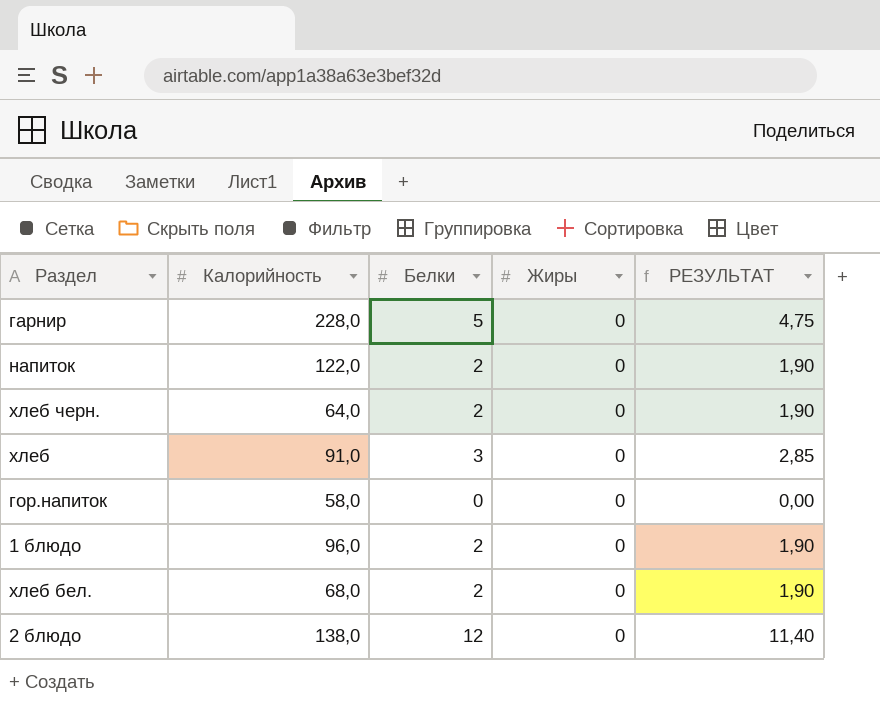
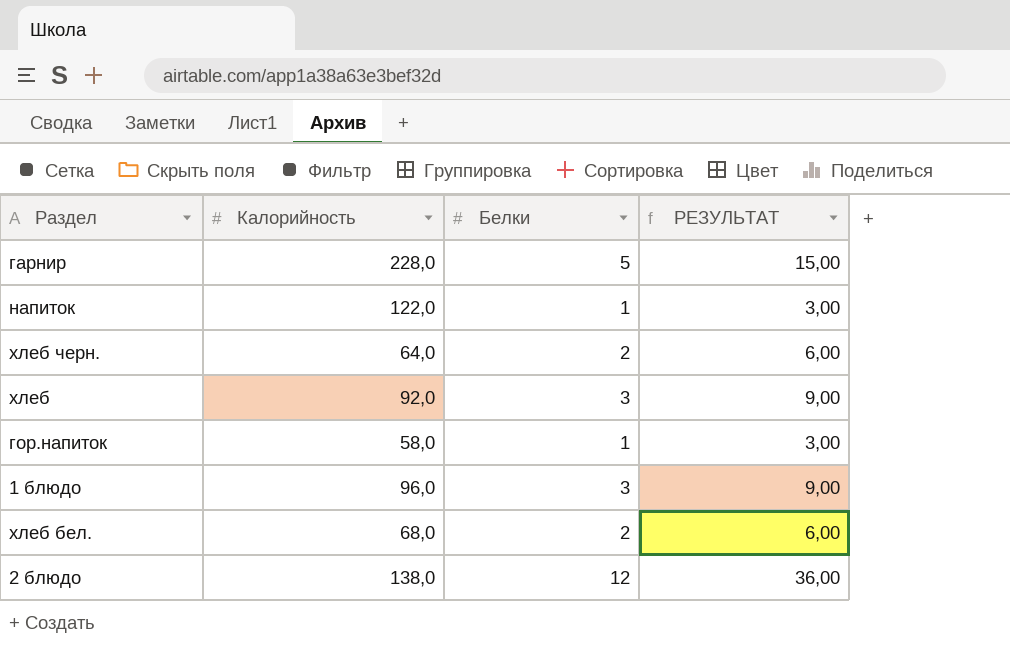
column Жиры | position: 4 -> none
column РЕЗУЛЬТАТ | formula: [Белки] * 0,95 -> [Белки] * 3
напиток | Белки: 2 -> 1
хлеб | Калорийность: 91,0 -> 92,0
гор.напиток | Белки: 0 -> 1
1 блюдо | Белки: 2 -> 3

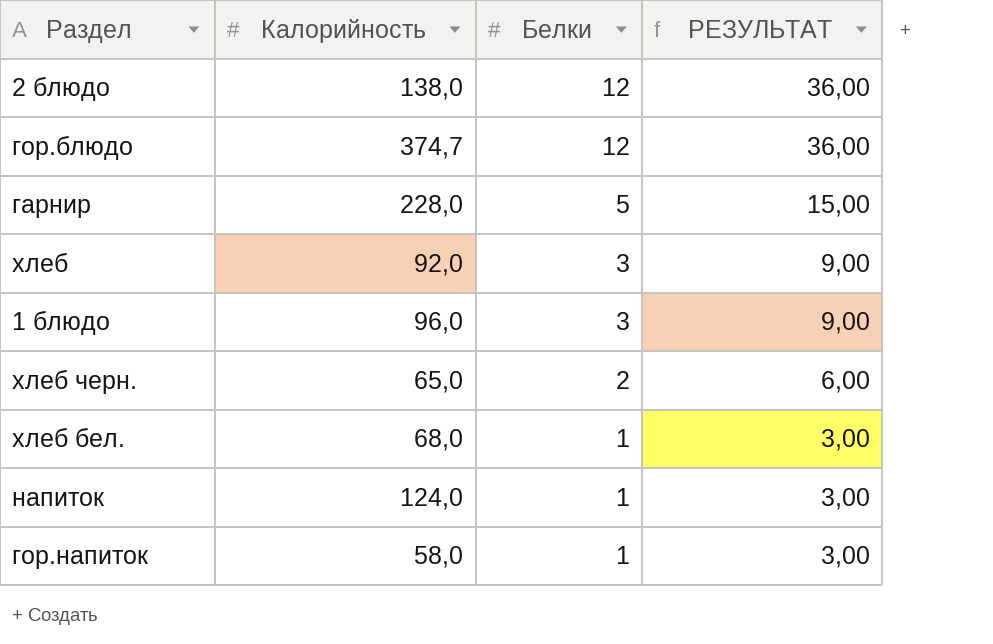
row order: none -> Белки descending
row гор.блюдо: none -> 374,7 | 12 | 36,00
хлеб черн. | Калорийность: 64,0 -> 65,0
хлеб бел. | Белки: 2 -> 1
хлеб бел. | РЕЗУЛЬТАТ: 6,00 -> 3,00
напиток | Калорийность: 122,0 -> 124,0

